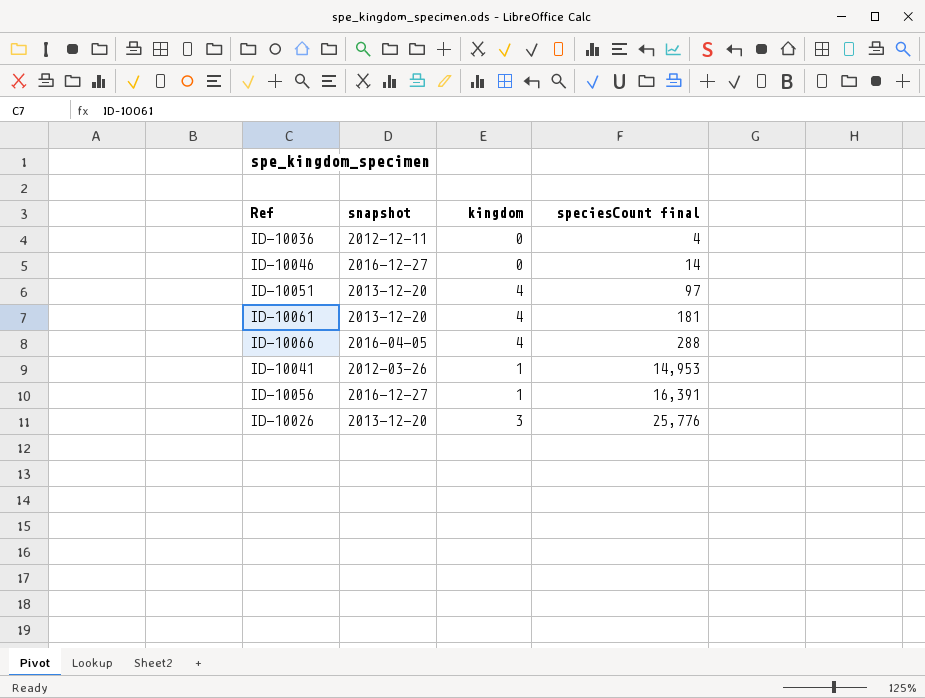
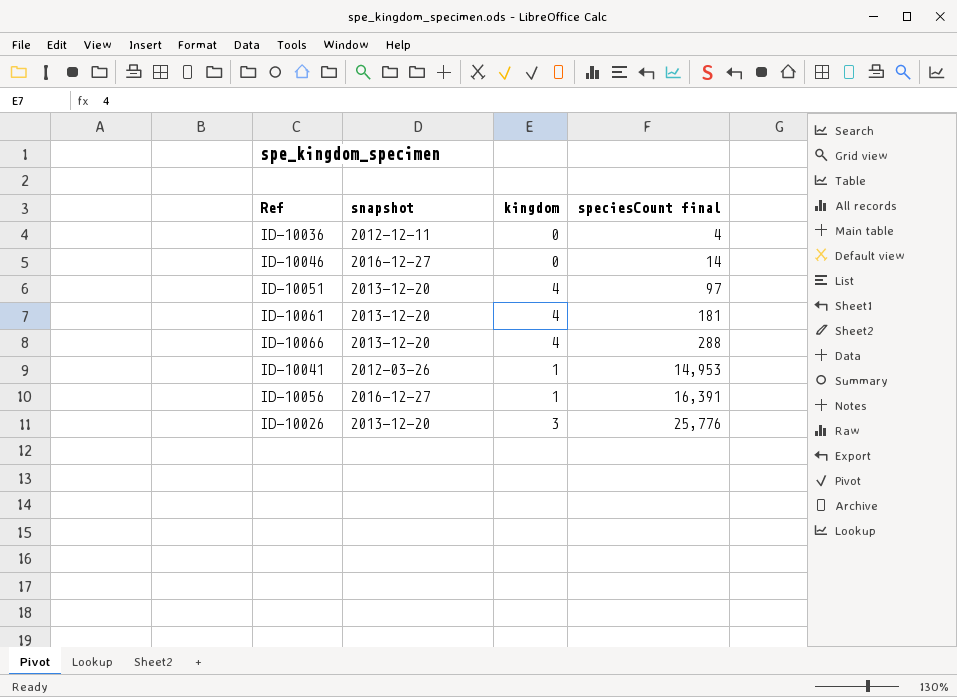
ID-10066 | snapshot: 2016-04-05 -> 2013-12-20

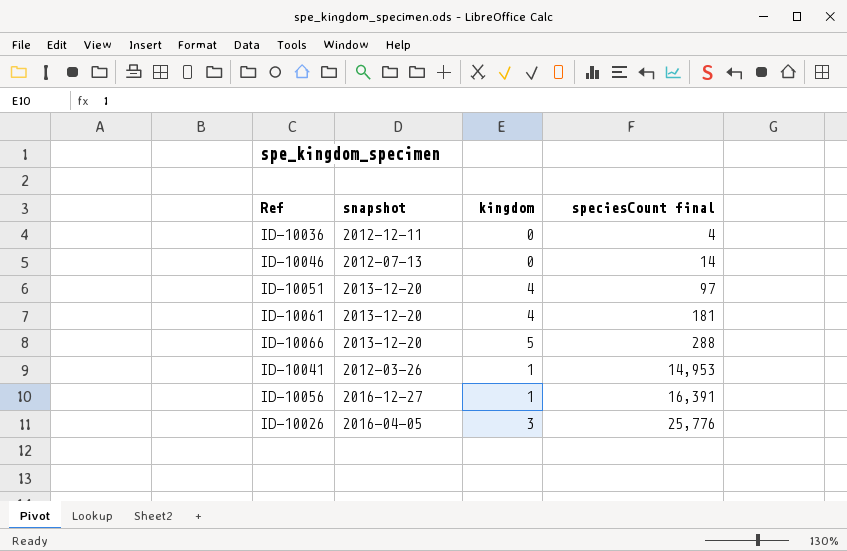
ID-10046 | snapshot: 2016-12-27 -> 2012-07-13
ID-10066 | kingdom: 4 -> 5
ID-10026 | snapshot: 2013-12-20 -> 2016-04-05

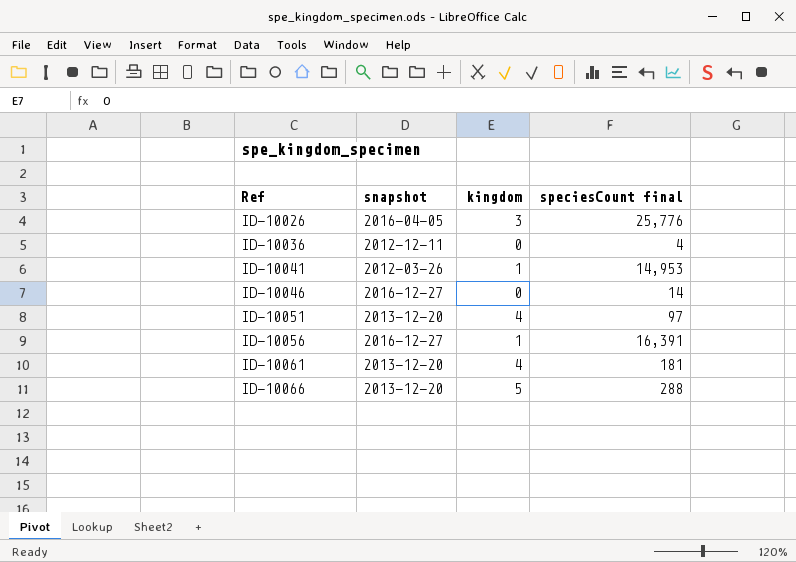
row order: speciesCount final ascending -> Ref ascending
ID-10046 | snapshot: 2012-07-13 -> 2016-12-27

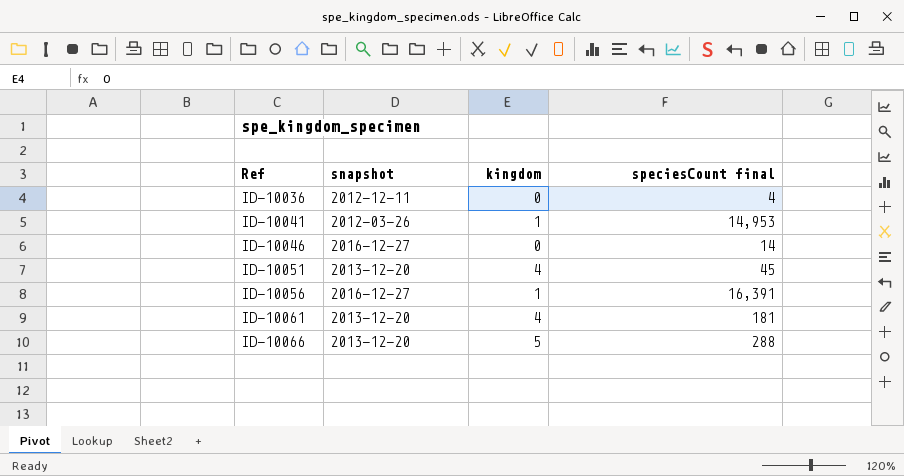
row ID-10026: 2016-04-05 | 3 | 25,776 -> none
ID-10051 | speciesCount final: 97 -> 45

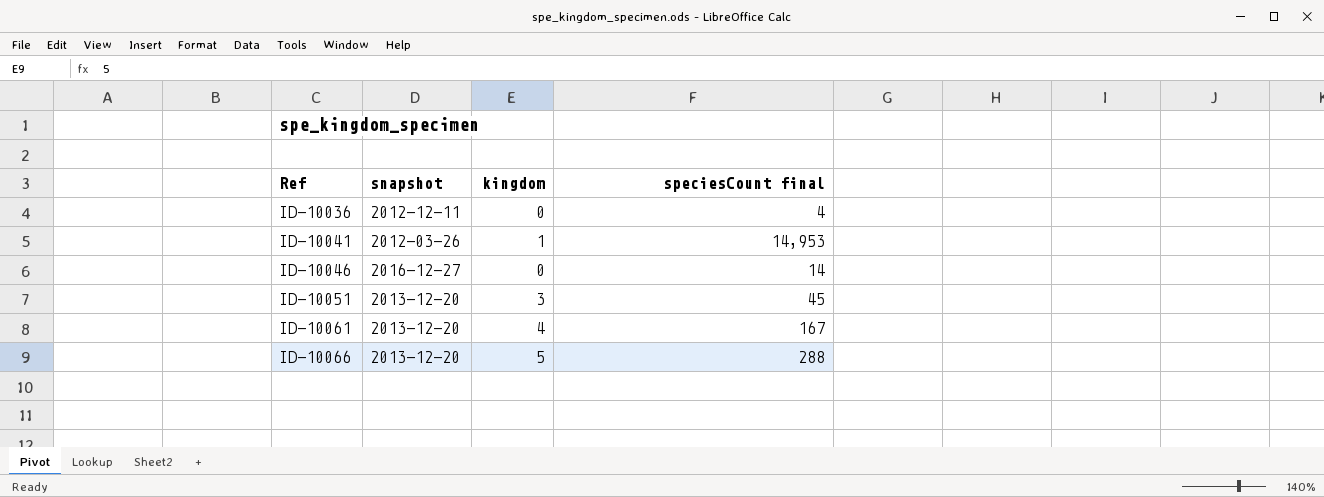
row ID-10056: 2016-12-27 | 1 | 16,391 -> none
ID-10051 | kingdom: 4 -> 3
ID-10061 | speciesCount final: 181 -> 167

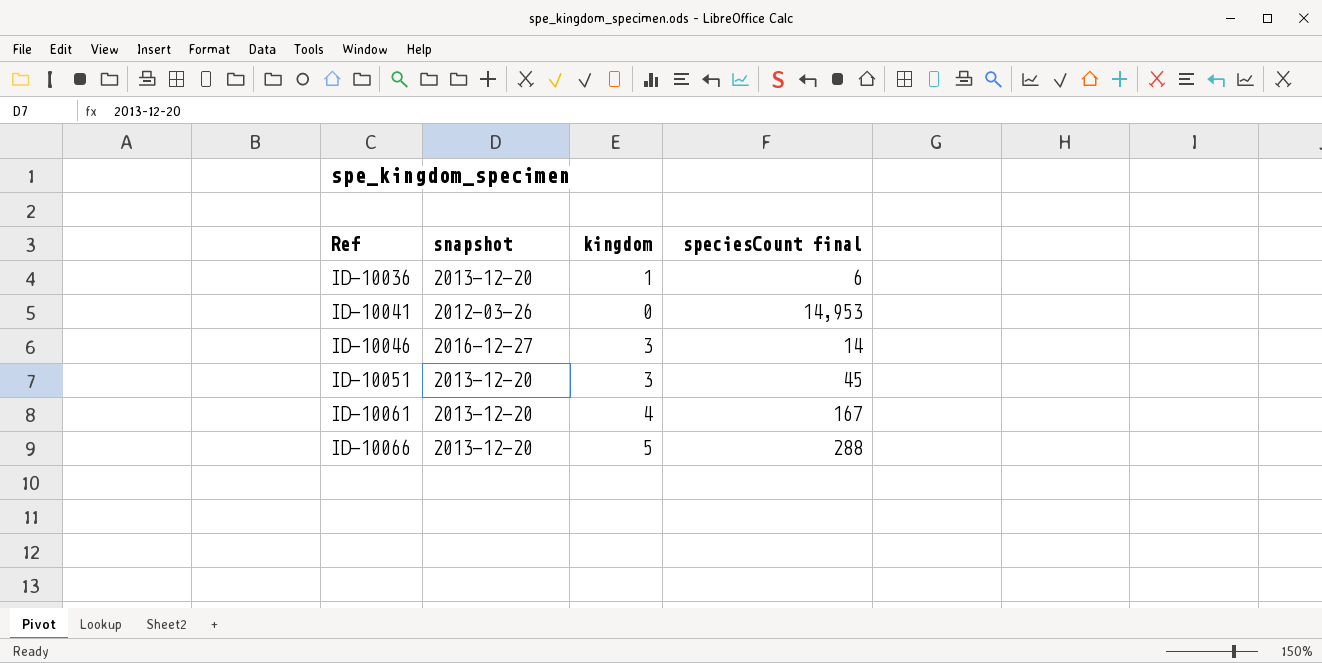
ID-10036 | snapshot: 2012-12-11 -> 2013-12-20
ID-10036 | kingdom: 0 -> 1
ID-10036 | speciesCount final: 4 -> 6
ID-10041 | kingdom: 1 -> 0
ID-10046 | kingdom: 0 -> 3

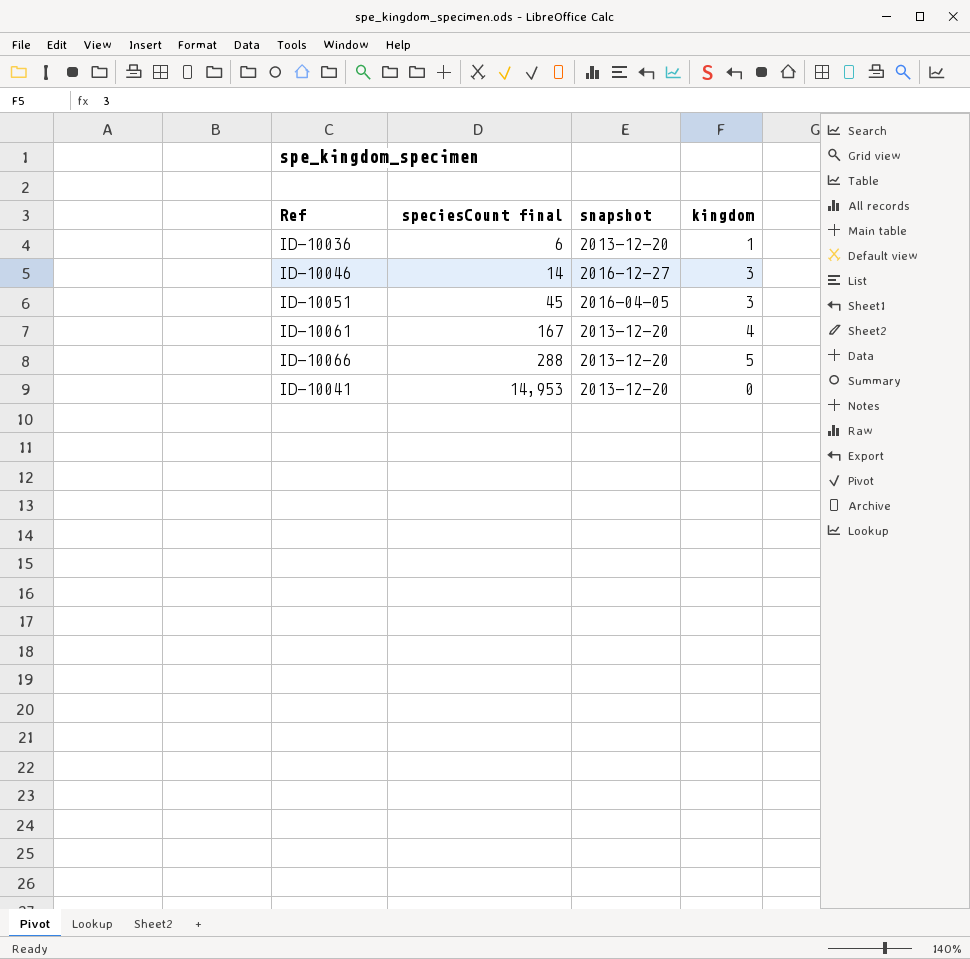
row order: Ref ascending -> speciesCount final ascending
column speciesCount final | position: 4 -> 2
ID-10051 | snapshot: 2013-12-20 -> 2016-04-05
ID-10041 | snapshot: 2012-03-26 -> 2013-12-20

